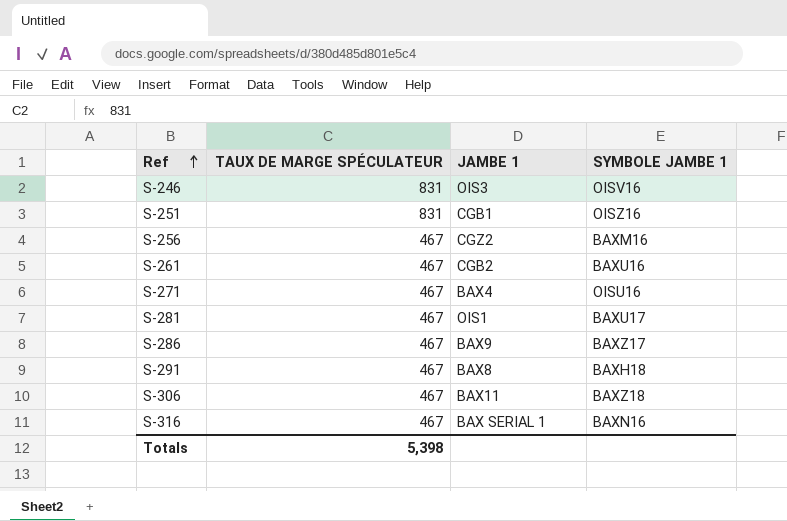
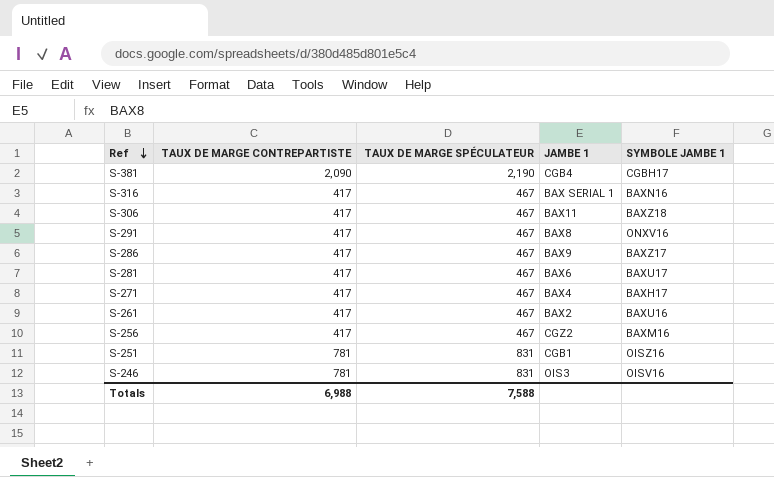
row order: Ref ascending -> Ref descending
column TAUX DE MARGE CONTREPARTISTE | position: none -> 2
row S-381: none -> 2,090 | 2,190 | CGB4 | CGBH17
S-291 | SYMBOLE JAMBE 1: BAXH18 -> ONXV16
S-281 | JAMBE 1: OIS1 -> BAX6
S-271 | SYMBOLE JAMBE 1: OISU16 -> BAXH17
S-261 | JAMBE 1: CGB2 -> BAX2
Totals | TAUX DE MARGE SPÉCULATEUR: 5,398 -> 7,588

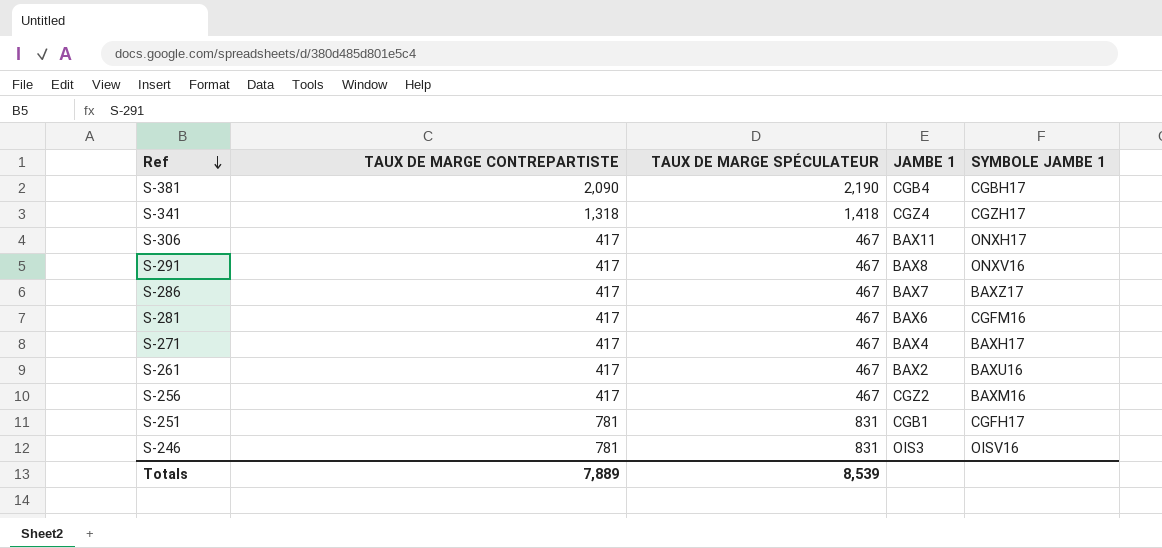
row S-316: 417 | 467 | BAX SERIAL 1 | BAXN16 -> none
row S-341: none -> 1,318 | 1,418 | CGZ4 | CGZH17
S-306 | SYMBOLE JAMBE 1: BAXZ18 -> ONXH17
S-286 | JAMBE 1: BAX9 -> BAX7
S-281 | SYMBOLE JAMBE 1: BAXU17 -> CGFM16
S-251 | SYMBOLE JAMBE 1: OISZ16 -> CGFH17
Totals | TAUX DE MARGE CONTREPARTISTE: 6,988 -> 7,889
Totals | TAUX DE MARGE SPÉCULATEUR: 7,588 -> 8,539

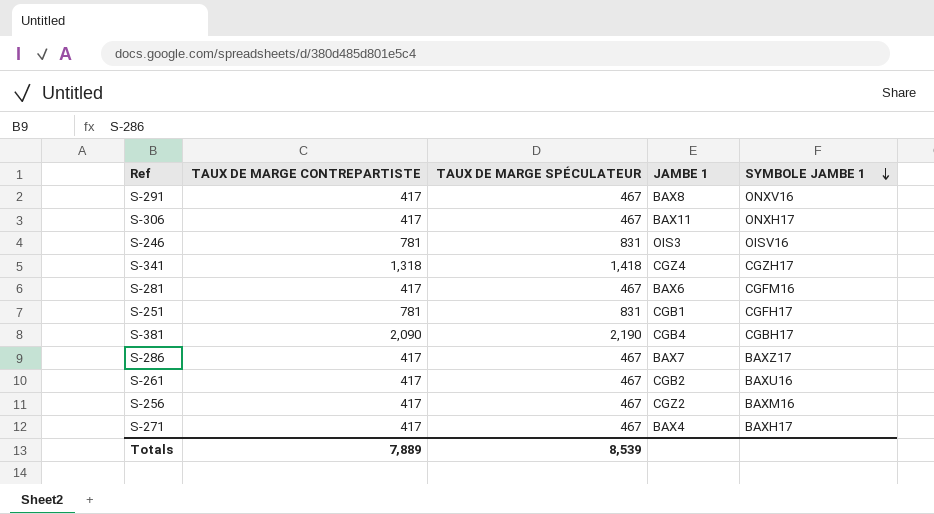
row order: Ref descending -> SYMBOLE JAMBE 1 descending
S-261 | JAMBE 1: BAX2 -> CGB2

